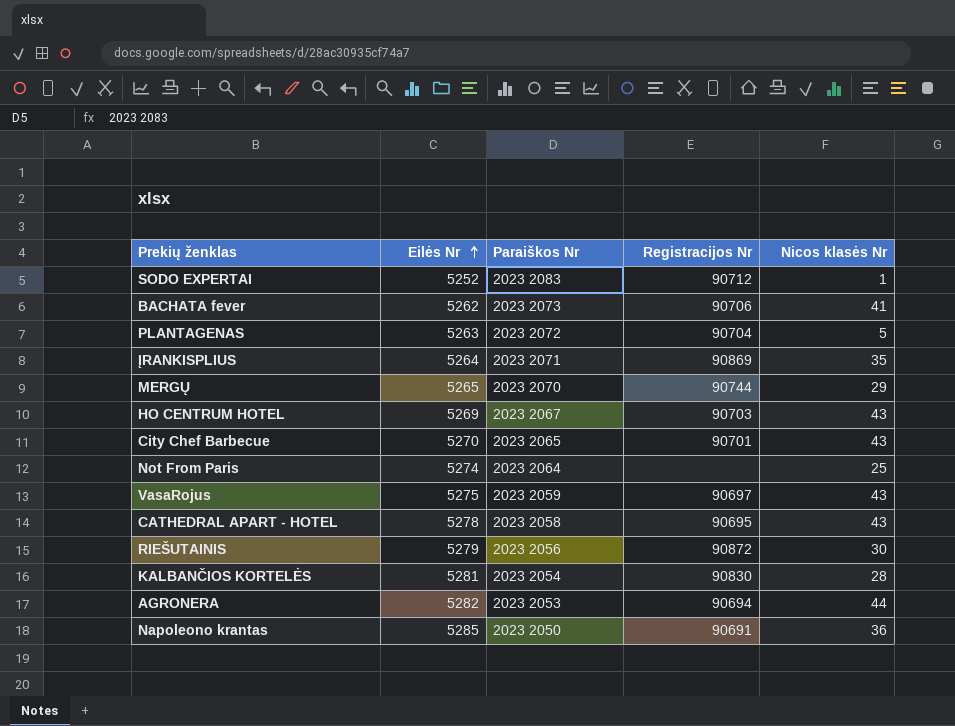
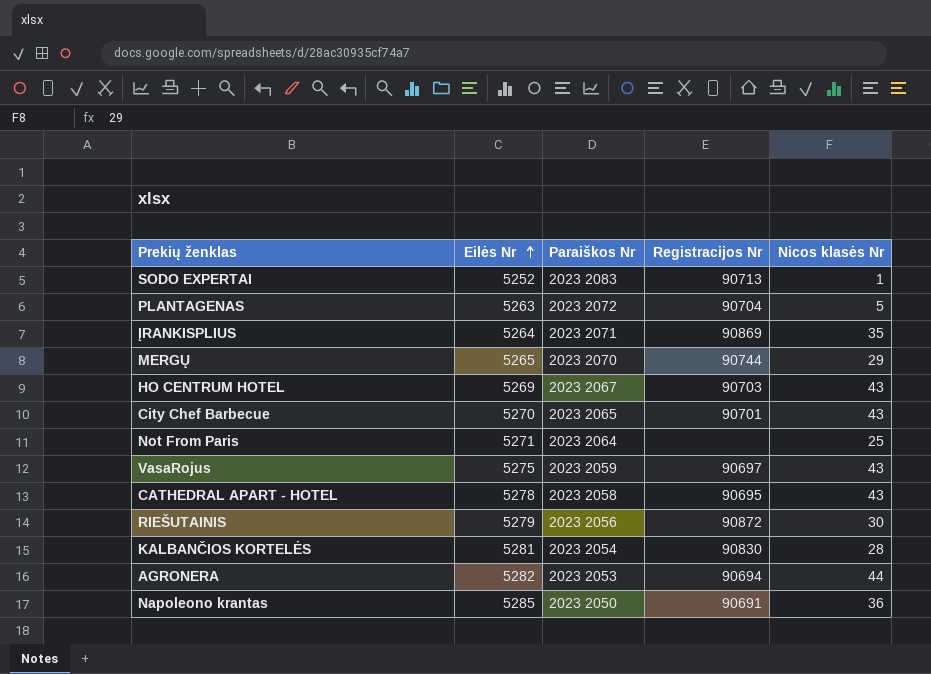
row BACHATA fever: 5262 | 2023 2073 | 90706 | 41 -> none
SODO EXPERTAI | Registracijos Nr: 90712 -> 90713
Not From Paris | Eilės Nr: 5274 -> 5271

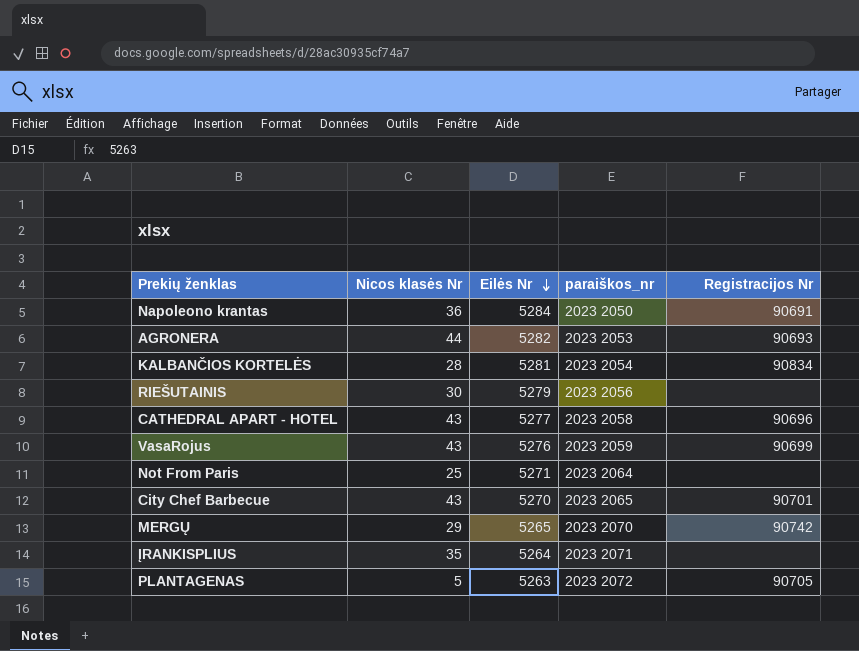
row order: Eilės Nr ascending -> Eilės Nr descending
column Nicos klasės Nr | position: 5 -> 2
column name: Paraiškos Nr -> paraiškos_nr
row SODO EXPERTAI: 5252 | 2023 2083 | 90713 | 1 -> none
row HO CENTRUM HOTEL: 5269 | 2023 2067 | 90703 | 43 -> none
Napoleono krantas | Eilės Nr: 5285 -> 5284
AGRONERA | Registracijos Nr: 90694 -> 90693
KALBANČIOS KORTELĖS | Registracijos Nr: 90830 -> 90834
RIEŠUTAINIS | Registracijos Nr: 90872 -> none
CATHEDRAL APART - HOTEL | Eilės Nr: 5278 -> 5277
CATHEDRAL APART - HOTEL | Registracijos Nr: 90695 -> 90696
VasaRojus | Eilės Nr: 5275 -> 5276
VasaRojus | Registracijos Nr: 90697 -> 90699
MERGŲ | Registracijos Nr: 90744 -> 90742
ĮRANKISPLIUS | Registracijos Nr: 90869 -> none
PLANTAGENAS | Registracijos Nr: 90704 -> 90705

